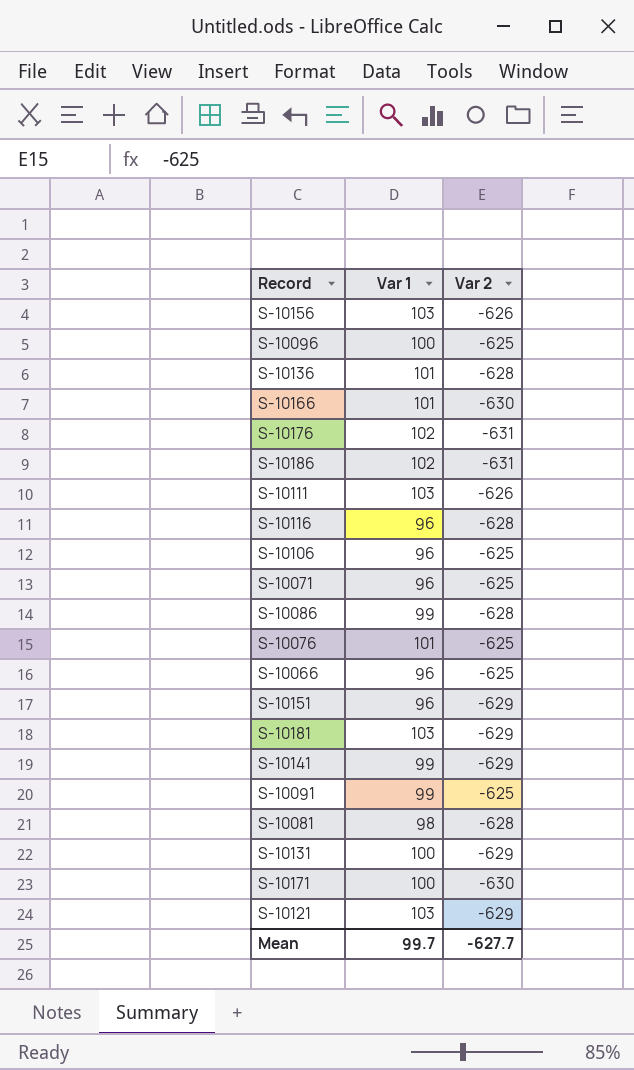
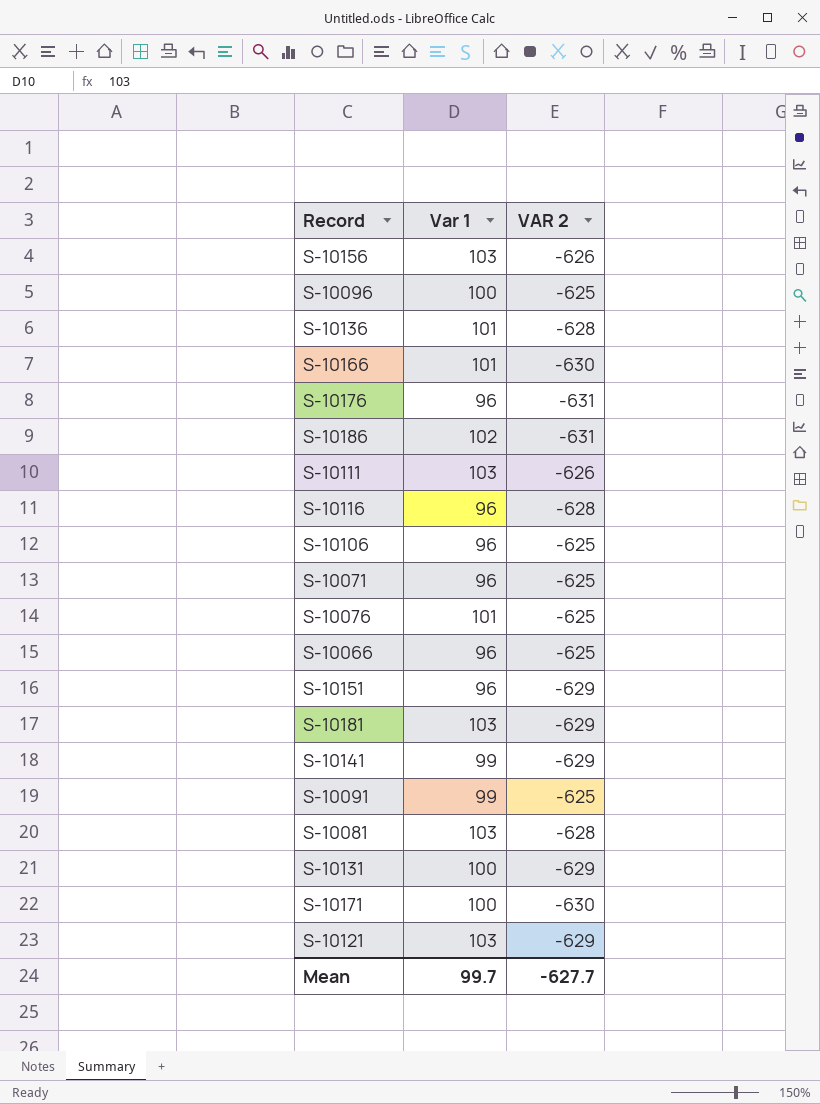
column name: Var 2 -> VAR 2
row S-10086: 99 | -628 -> none
S-10176 | Var 1: 102 -> 96
S-10081 | Var 1: 98 -> 103

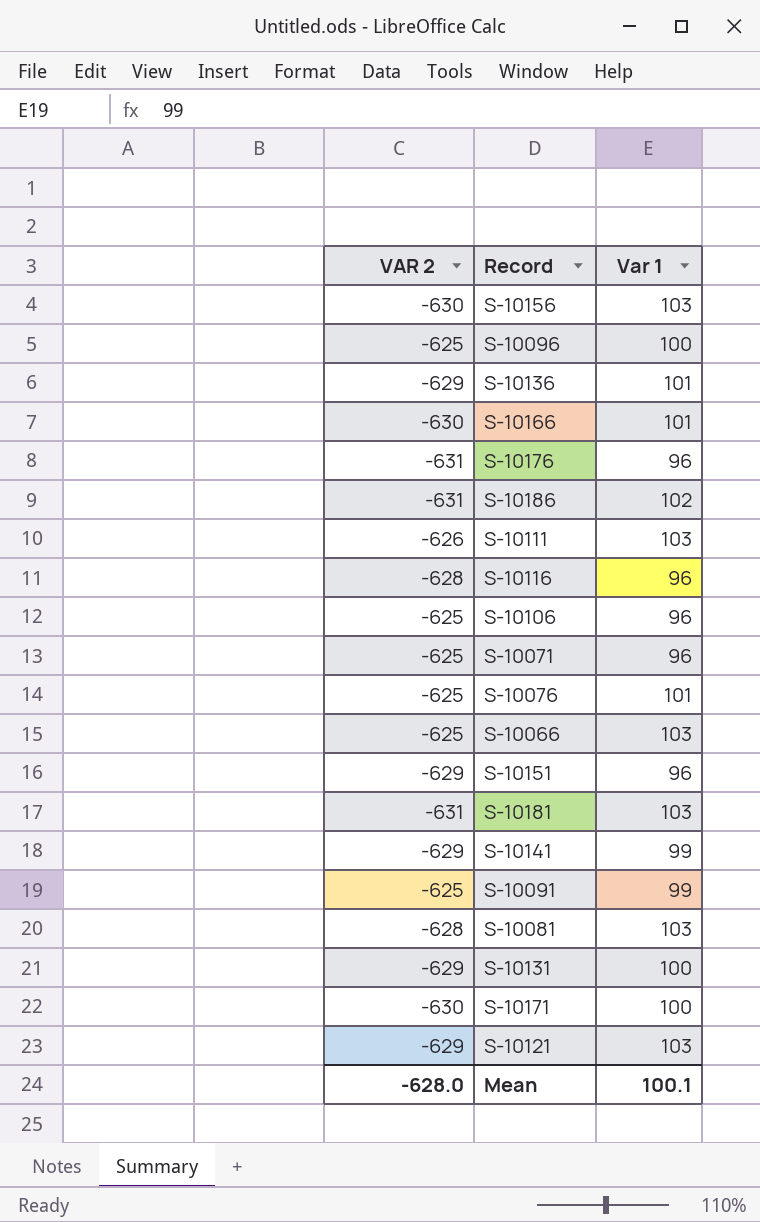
column VAR 2 | position: 3 -> 1
S-10156 | VAR 2: -626 -> -630
S-10136 | VAR 2: -628 -> -629
S-10066 | Var 1: 96 -> 103
S-10181 | VAR 2: -629 -> -631
Mean | VAR 2: -627.7 -> -628.0
Mean | Var 1: 99.7 -> 100.1

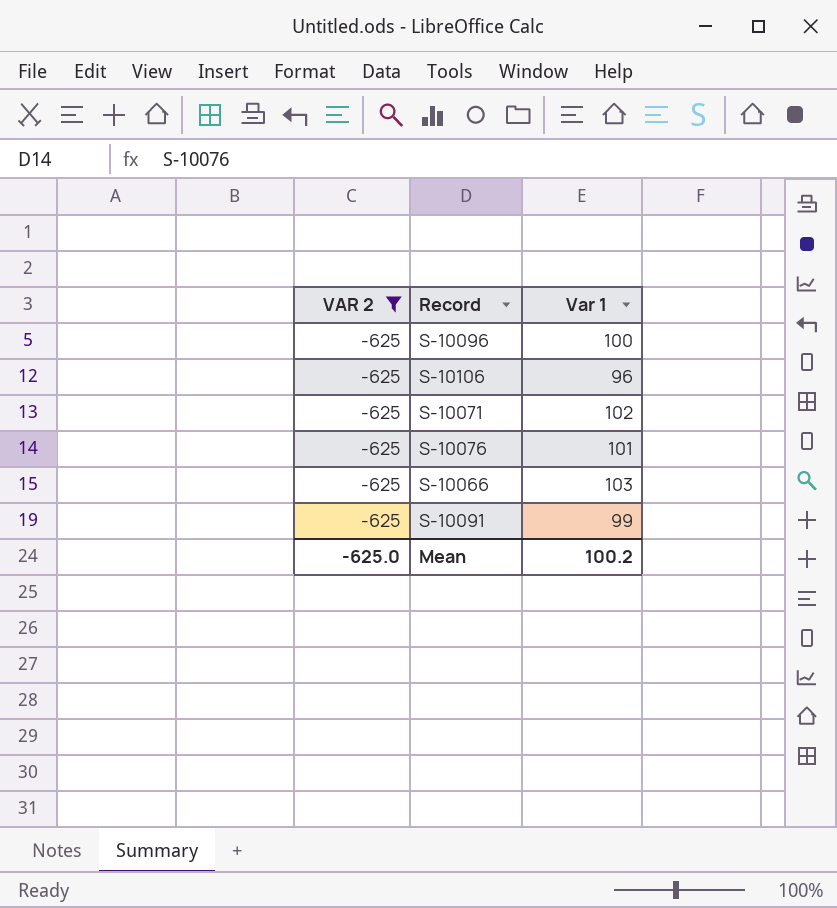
filter: none -> VAR 2 = -625
S-10071 | Var 1: 96 -> 102
Mean | VAR 2: -628.0 -> -625.0
Mean | Var 1: 100.1 -> 100.2

